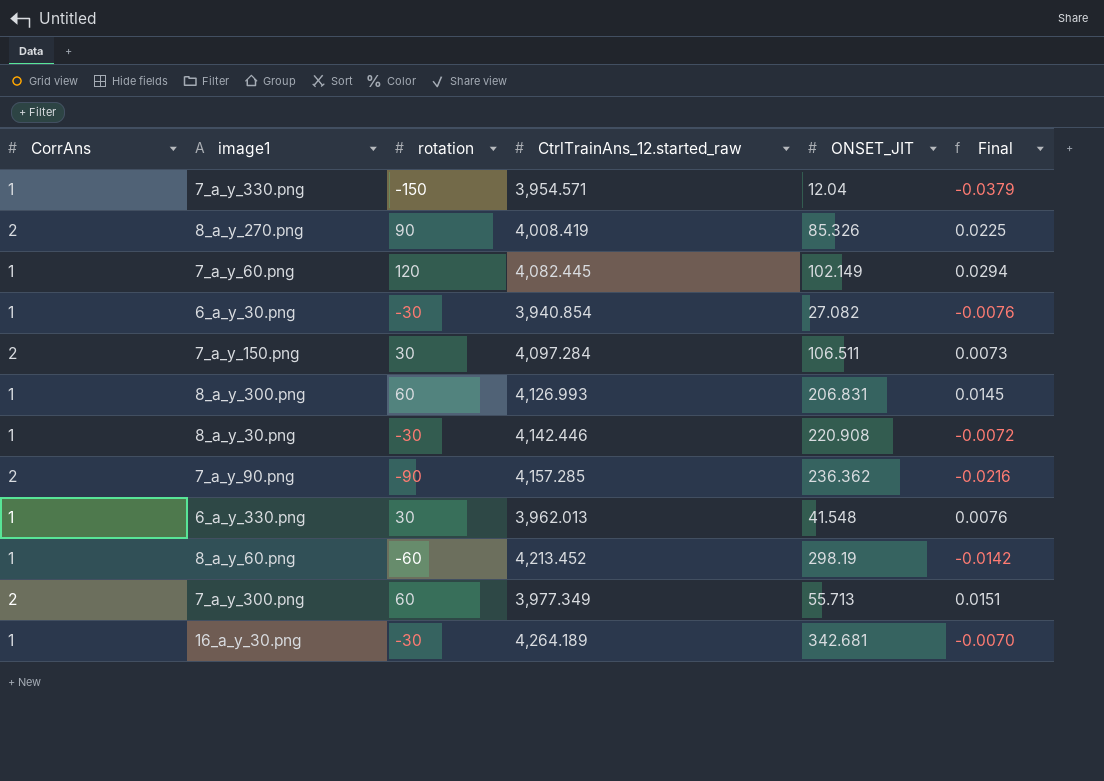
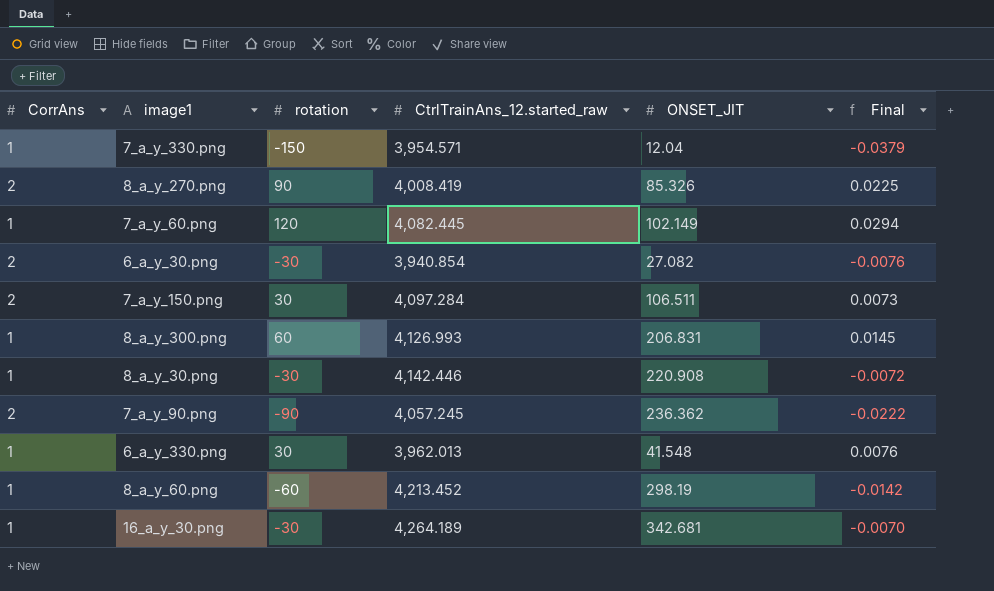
row 7_a_y_300.png: 2 | 60 | 3,977.349 | 55.713 | 0.0151 -> none
6_a_y_30.png | CorrAns: 1 -> 2
7_a_y_90.png | CtrlTrainAns_12.started_raw: 4,157.285 -> 4,057.245
7_a_y_90.png | Final: -0.0216 -> -0.0222

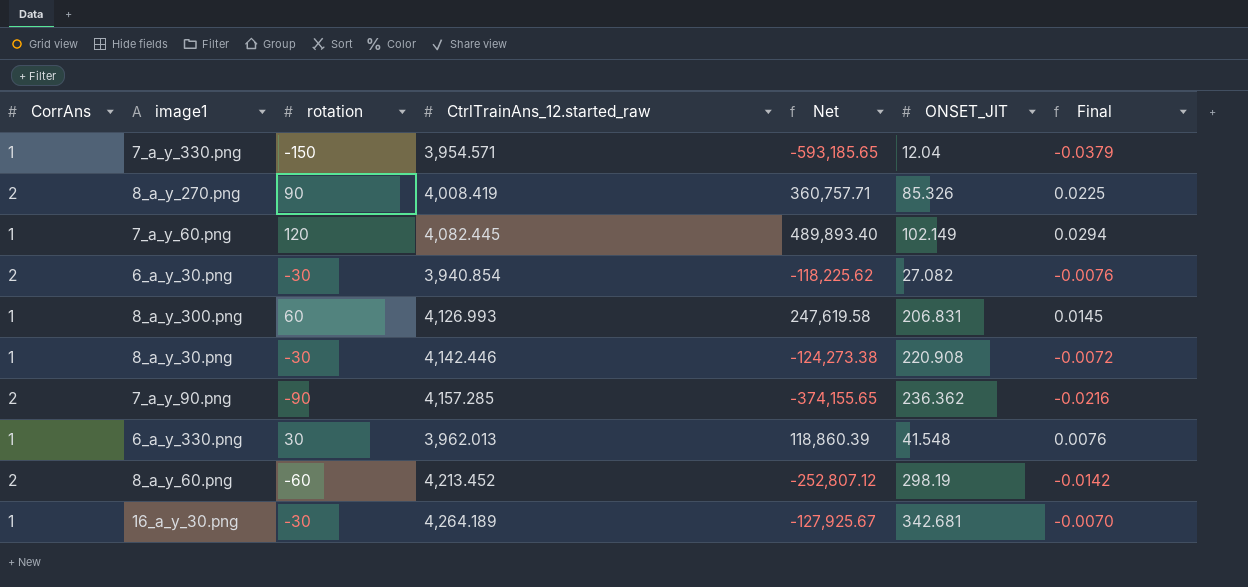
column Net | formula: none -> [rotation] * [CtrlTrainAns_12.started_raw]
row 7_a_y_150.png: 2 | 30 | 4,097.284 | 106.511 | 0.0073 -> none
7_a_y_90.png | CtrlTrainAns_12.started_raw: 4,057.245 -> 4,157.285
7_a_y_90.png | Final: -0.0222 -> -0.0216
8_a_y_60.png | CorrAns: 1 -> 2

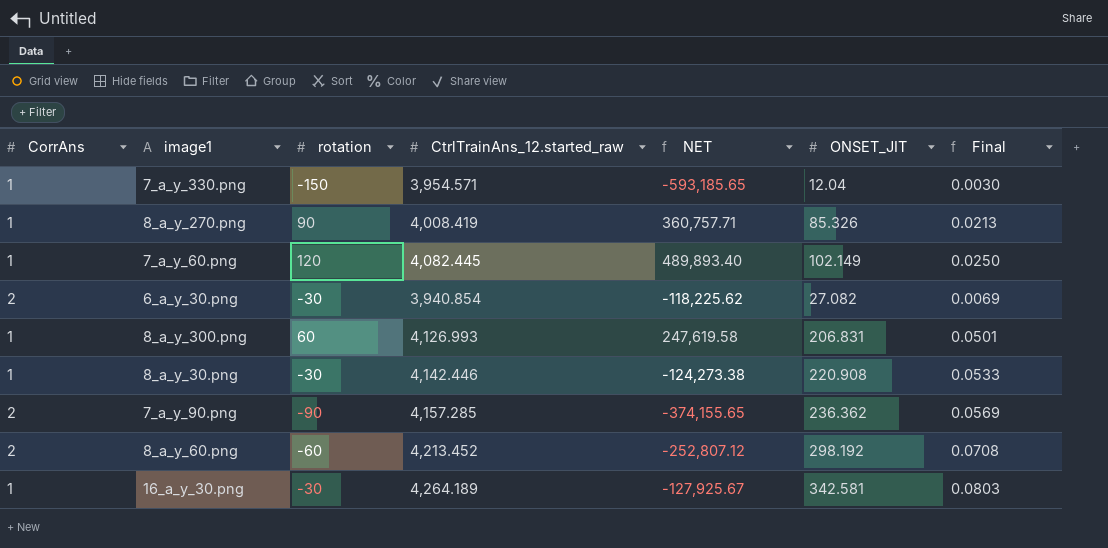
column name: Net -> NET
column Final | formula: [rotation] / [CtrlTrainAns_12.started_raw] -> [ONSET_JIT] / [CtrlTrainAns_12.started_raw]
row 6_a_y_330.png: 1 | 30 | 3,962.013 | 118,860.39 | 41.548 | 0.0076 -> none
8_a_y_270.png | CorrAns: 2 -> 1
8_a_y_60.png | ONSET_JIT: 298.19 -> 298.192
16_a_y_30.png | ONSET_JIT: 342.681 -> 342.581

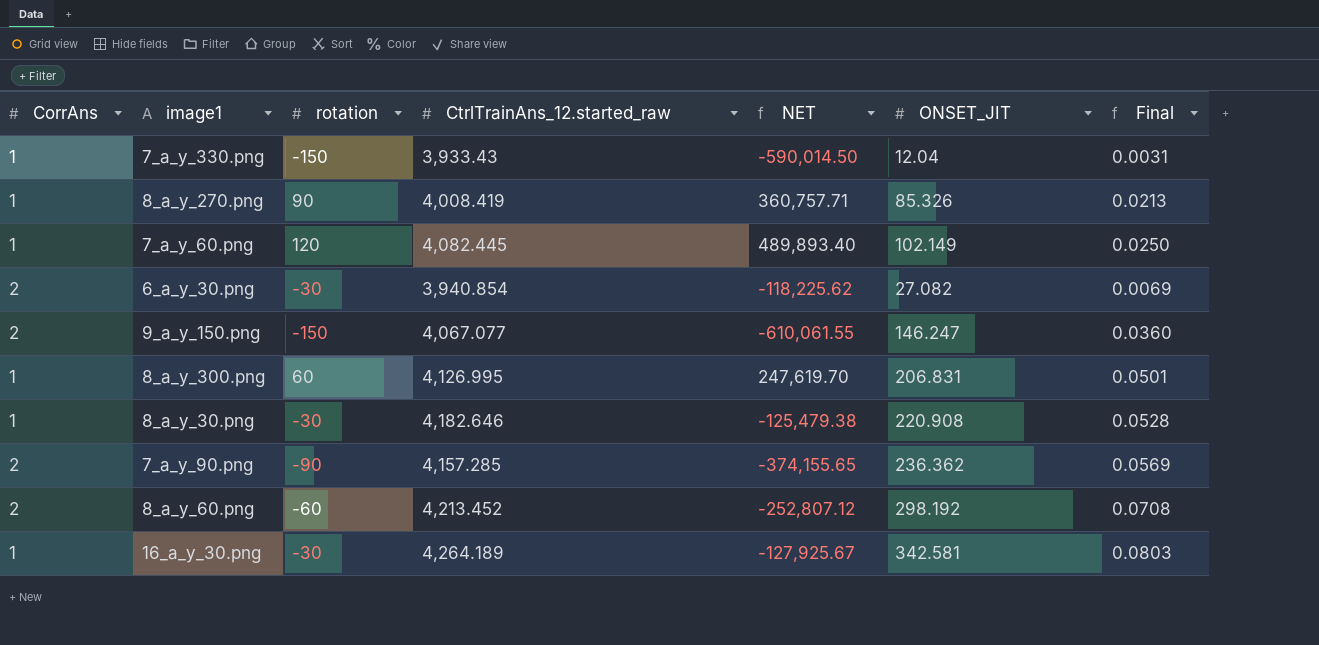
7_a_y_330.png | CtrlTrainAns_12.started_raw: 3,954.571 -> 3,933.43
7_a_y_330.png | NET: -593,185.65 -> -590,014.50
7_a_y_330.png | Final: 0.0030 -> 0.0031
row 9_a_y_150.png: none -> 2 | -150 | 4,067.077 | -610,061.55 | 146.247 | 0.0360
8_a_y_300.png | CtrlTrainAns_12.started_raw: 4,126.993 -> 4,126.995
8_a_y_300.png | NET: 247,619.58 -> 247,619.70
8_a_y_30.png | CtrlTrainAns_12.started_raw: 4,142.446 -> 4,182.646
8_a_y_30.png | NET: -124,273.38 -> -125,479.38
8_a_y_30.png | Final: 0.0533 -> 0.0528

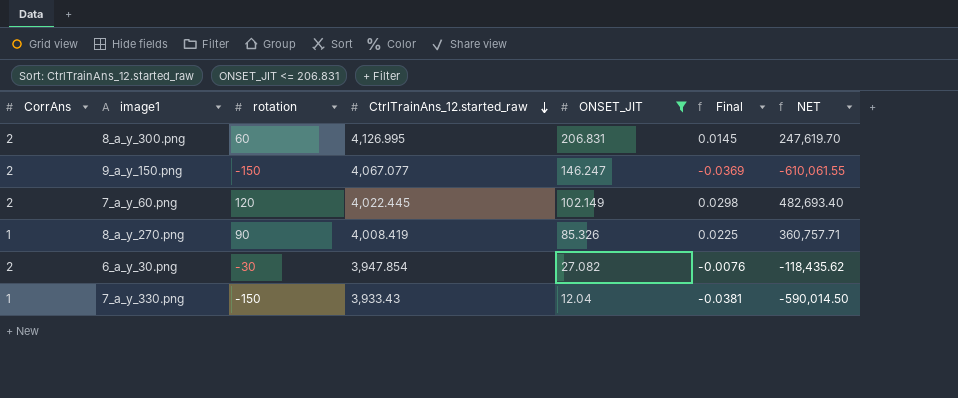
filter: none -> ONSET_JIT <= 206.831
row order: none -> CtrlTrainAns_12.started_raw descending
column Final | formula: [ONSET_JIT] / [CtrlTrainAns_12.started_raw] -> [rotation] / [CtrlTrainAns_12.started_raw]
column NET | position: 5 -> 7
8_a_y_300.png | CorrAns: 1 -> 2
7_a_y_60.png | CorrAns: 1 -> 2
7_a_y_60.png | CtrlTrainAns_12.started_raw: 4,082.445 -> 4,022.445
7_a_y_60.png | NET: 489,893.40 -> 482,693.40
6_a_y_30.png | CtrlTrainAns_12.started_raw: 3,940.854 -> 3,947.854
6_a_y_30.png | NET: -118,225.62 -> -118,435.62

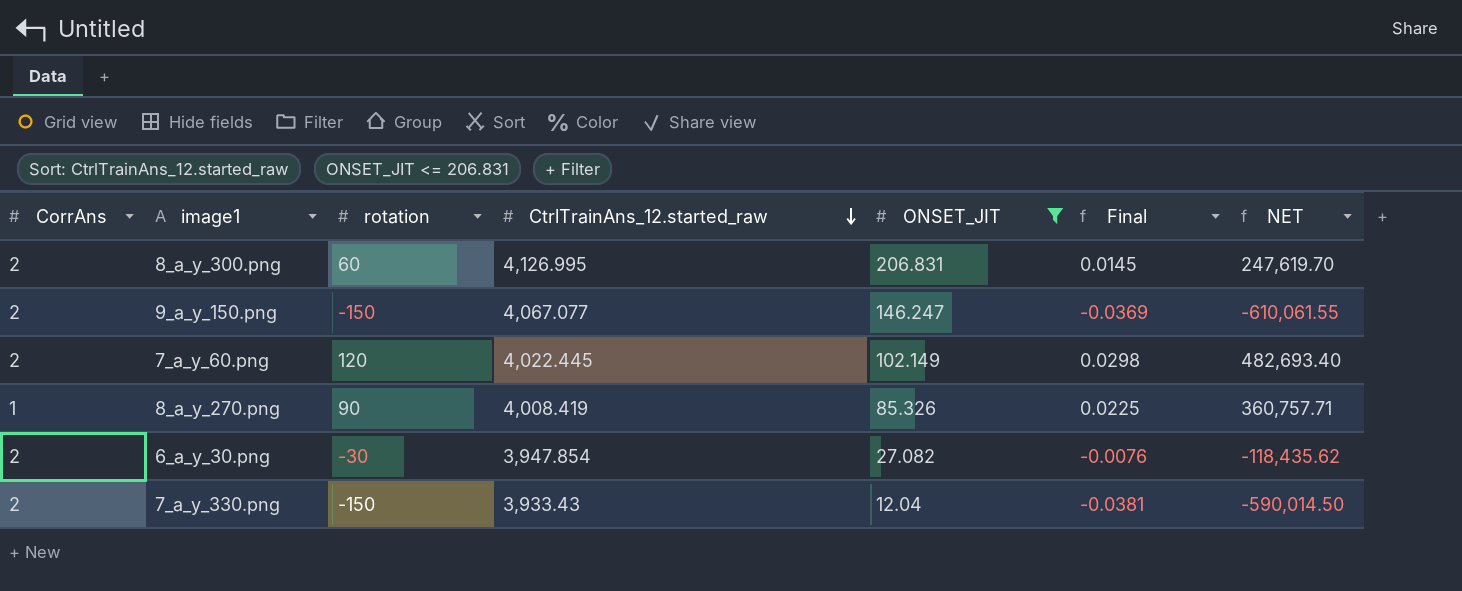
7_a_y_330.png | CorrAns: 1 -> 2

